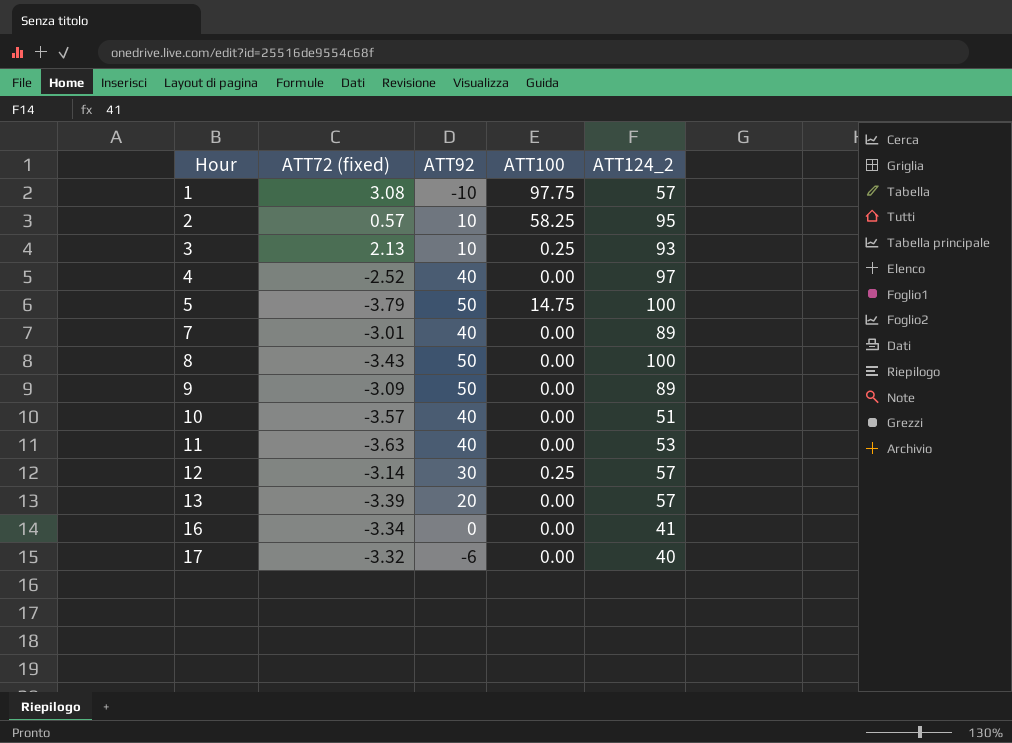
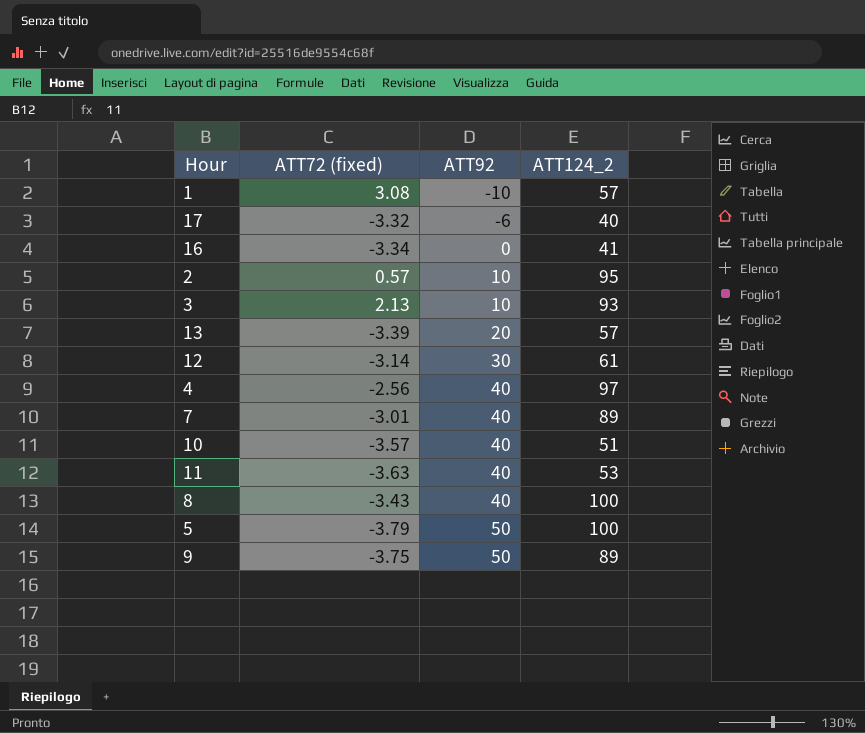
row order: Hour ascending -> ATT92 ascending
column ATT100 | position: 4 -> none
12 | ATT124_2: 57 -> 61
4 | ATT72 (fixed): -2.52 -> -2.56
8 | ATT92: 50 -> 40
9 | ATT72 (fixed): -3.09 -> -3.75

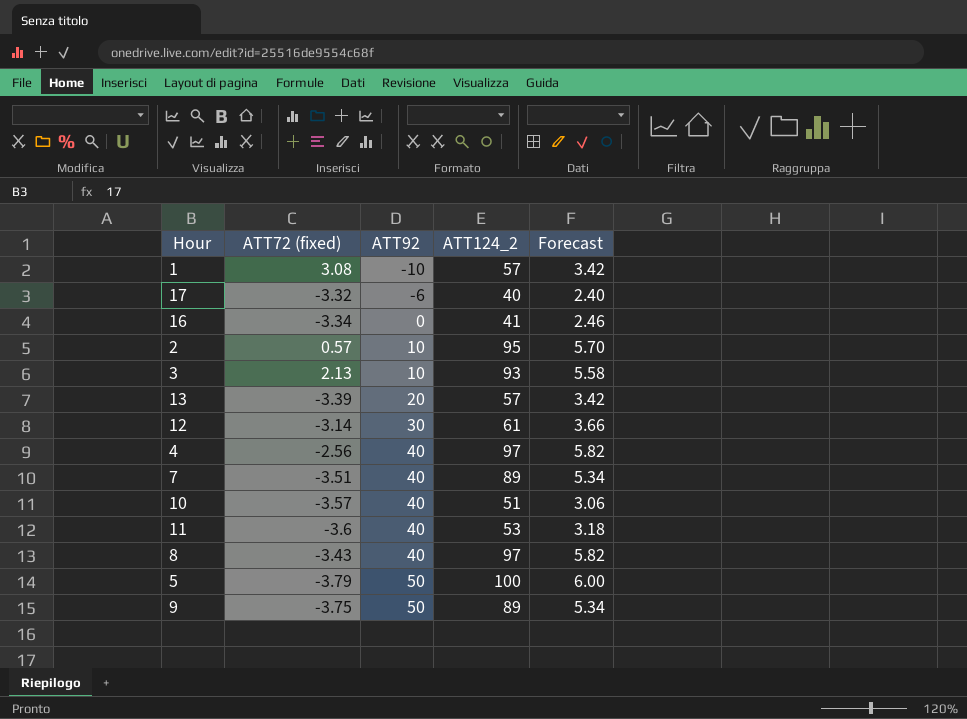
column Forecast | formula: none -> [ATT124_2] * 0.06
7 | ATT72 (fixed): -3.01 -> -3.51
11 | ATT72 (fixed): -3.63 -> -3.6
8 | ATT124_2: 100 -> 97

